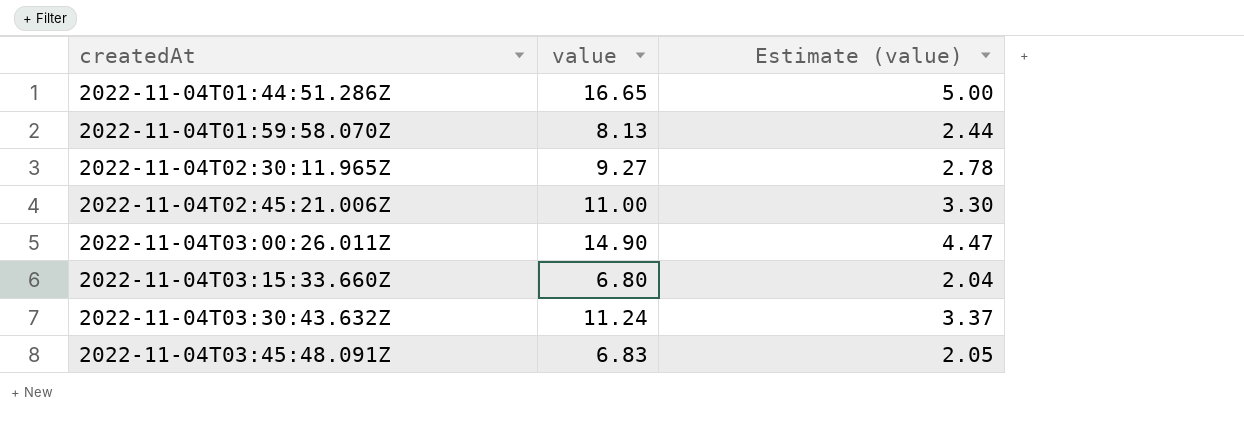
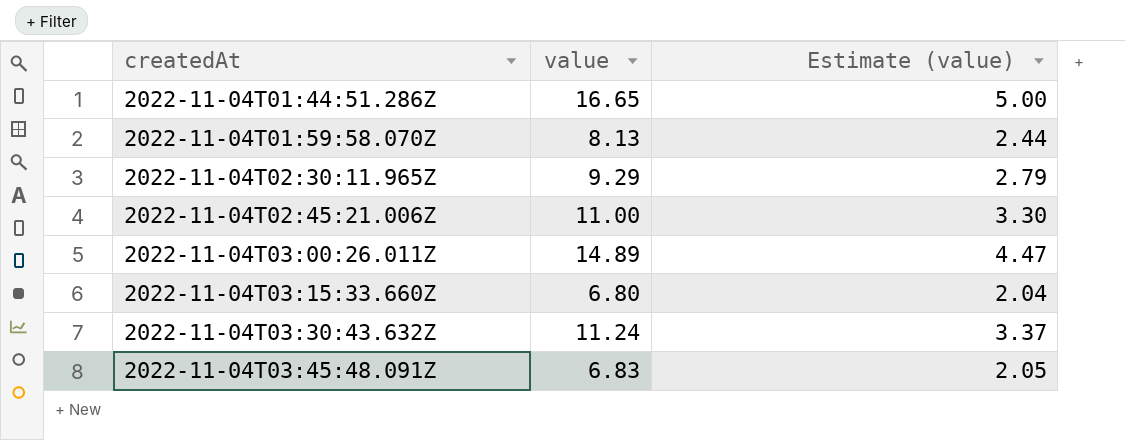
2022-11-04T02:30:11.965Z | value: 9.27 -> 9.29
2022-11-04T02:30:11.965Z | Estimate (value): 2.78 -> 2.79
2022-11-04T03:00:26.011Z | value: 14.90 -> 14.89

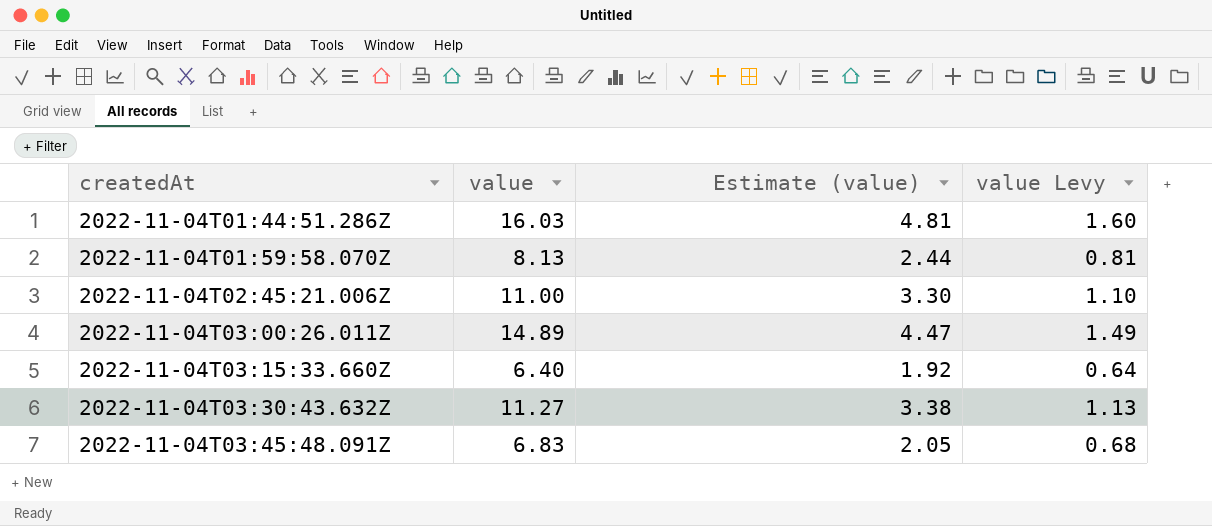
column value Levy | formula: none -> [value] * 0.1
row 2022-11-04T02:30:11.965Z: 9.29 | 2.79 -> none
2022-11-04T01:44:51.286Z | value: 16.65 -> 16.03
2022-11-04T01:44:51.286Z | Estimate (value): 5.00 -> 4.81
2022-11-04T03:15:33.660Z | value: 6.80 -> 6.40
2022-11-04T03:15:33.660Z | Estimate (value): 2.04 -> 1.92
2022-11-04T03:30:43.632Z | value: 11.24 -> 11.27
2022-11-04T03:30:43.632Z | Estimate (value): 3.37 -> 3.38

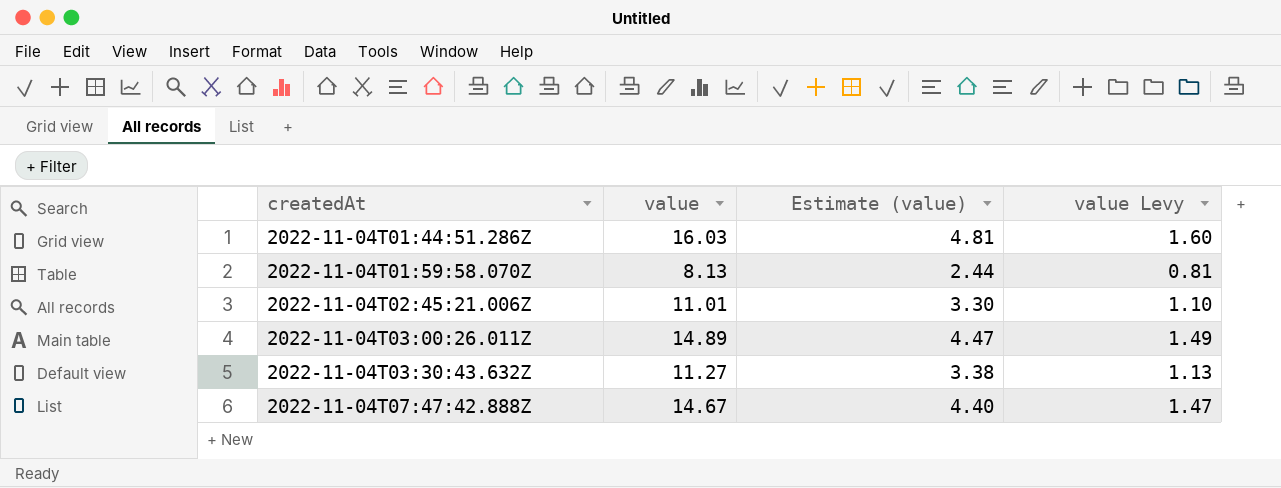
row 2022-11-04T03:15:33.660Z: 6.40 | 1.92 | 0.64 -> none
row 2022-11-04T03:45:48.091Z: 6.83 | 2.05 | 0.68 -> none
2022-11-04T02:45:21.006Z | value: 11.00 -> 11.01
row 2022-11-04T07:47:42.888Z: none -> 14.67 | 4.40 | 1.47

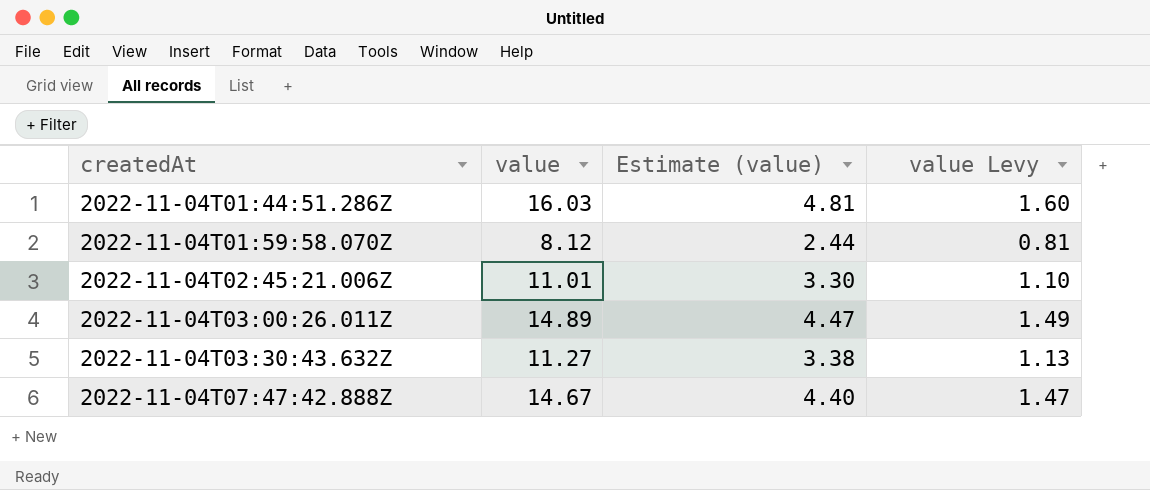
2022-11-04T01:59:58.070Z | value: 8.13 -> 8.12

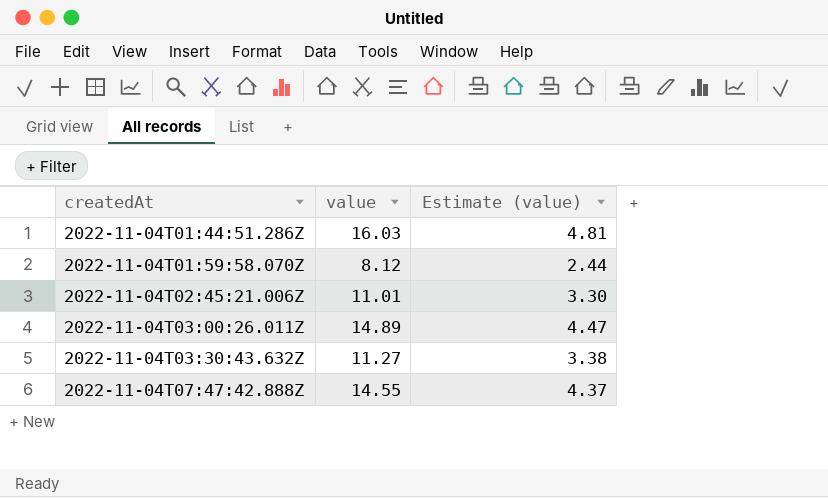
column value Levy | formula: [value] * 0.1 -> none
2022-11-04T07:47:42.888Z | value: 14.67 -> 14.55
2022-11-04T07:47:42.888Z | Estimate (value): 4.40 -> 4.37

